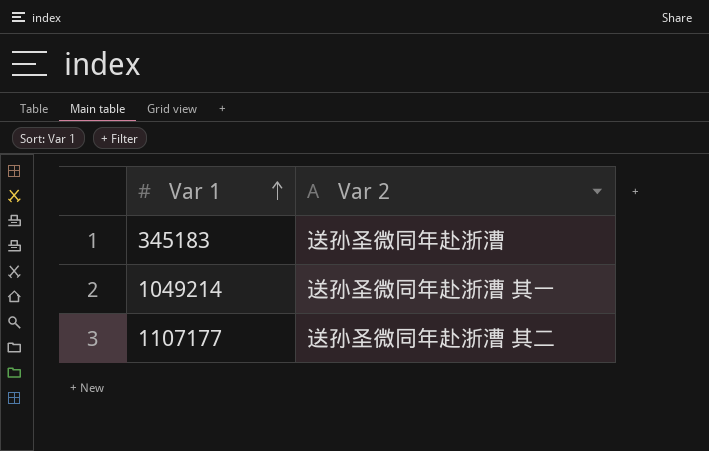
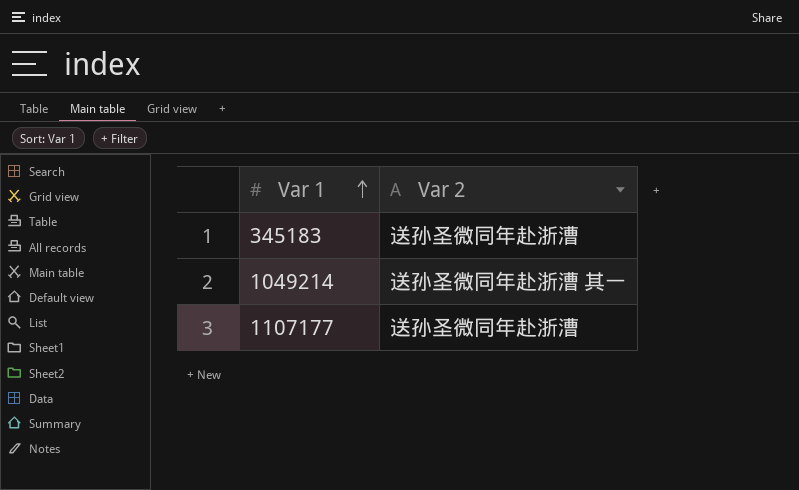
1107177 | Var 2: 送孙圣微同年赴浙漕 其二 -> 送孙圣微同年赴浙漕

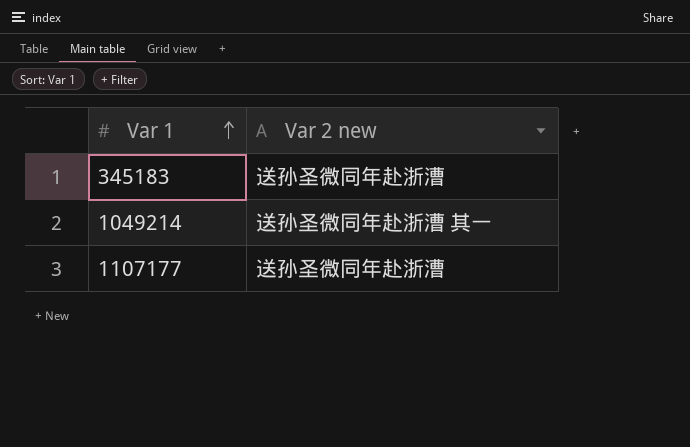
column name: Var 2 -> Var 2 new

